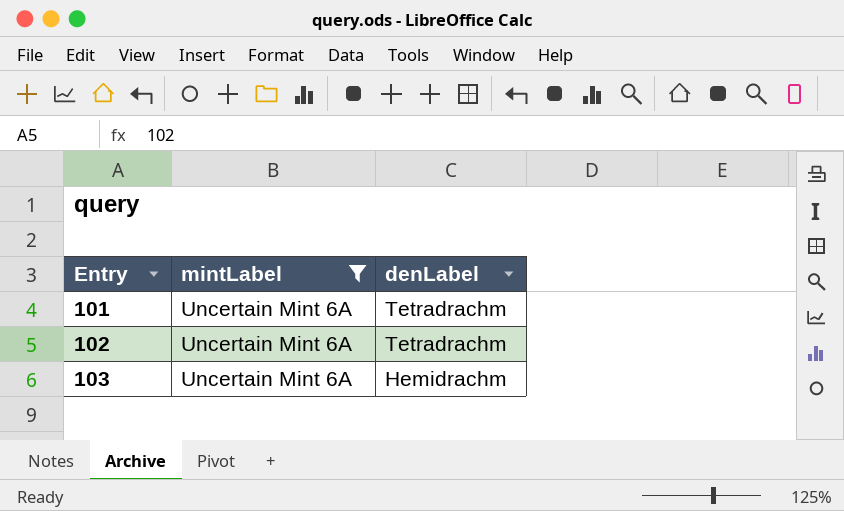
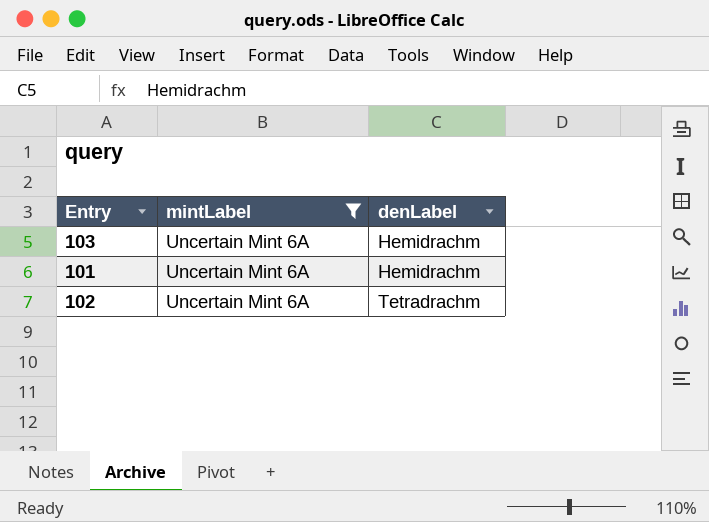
row order: Entry ascending -> denLabel ascending
101 | denLabel: Tetradrachm -> Hemidrachm

